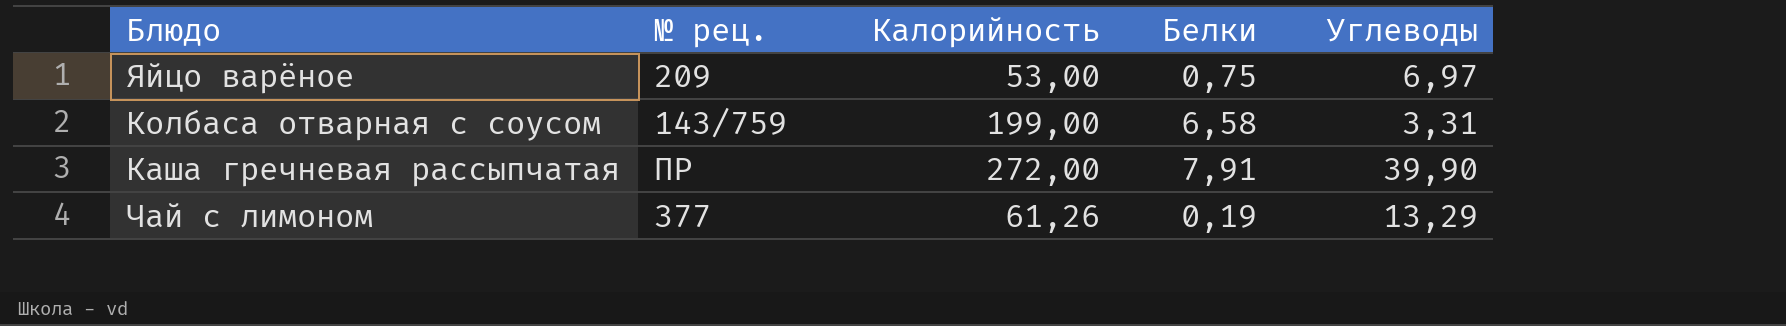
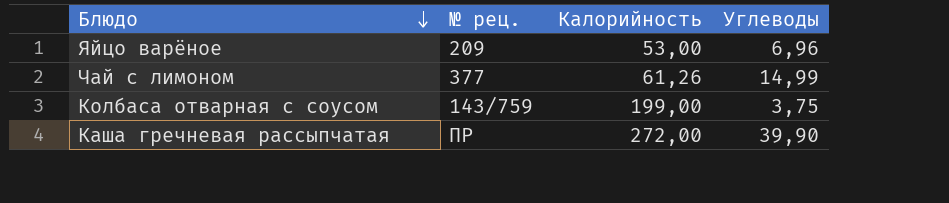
row order: none -> Блюдо descending
column Белки | position: 4 -> none
Яйцо варёное | Углеводы: 6,97 -> 6,96
Чай с лимоном | Углеводы: 13,29 -> 14,99
Колбаса отварная с соусом | Углеводы: 3,31 -> 3,75

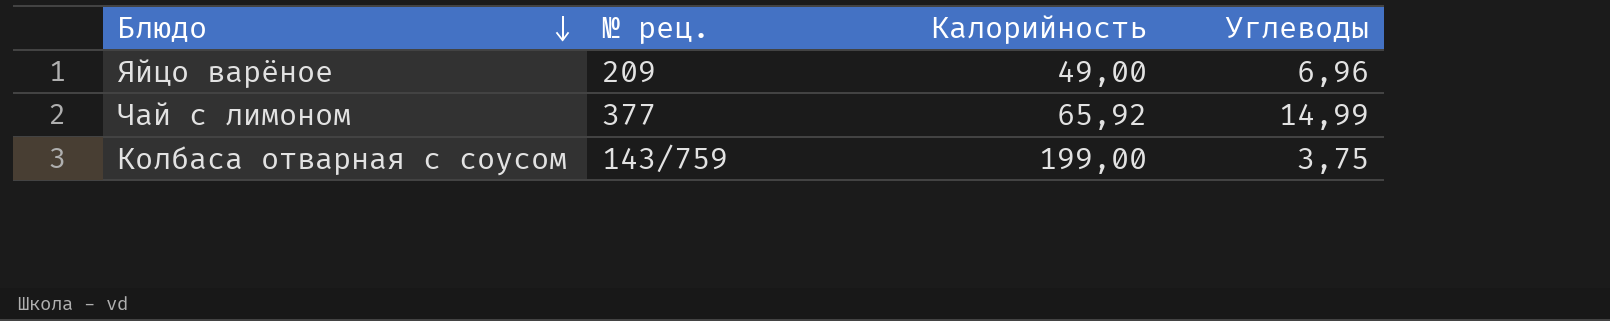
row Каша гречневая рассыпчатая: ПР | 272,00 | 39,90 -> none
Яйцо варёное | Калорийность: 53,00 -> 49,00
Чай с лимоном | Калорийность: 61,26 -> 65,92

